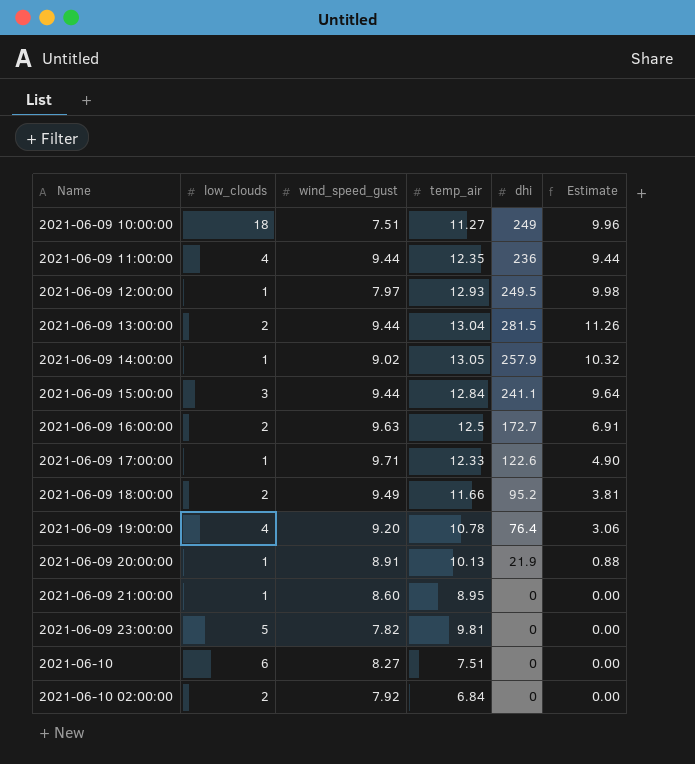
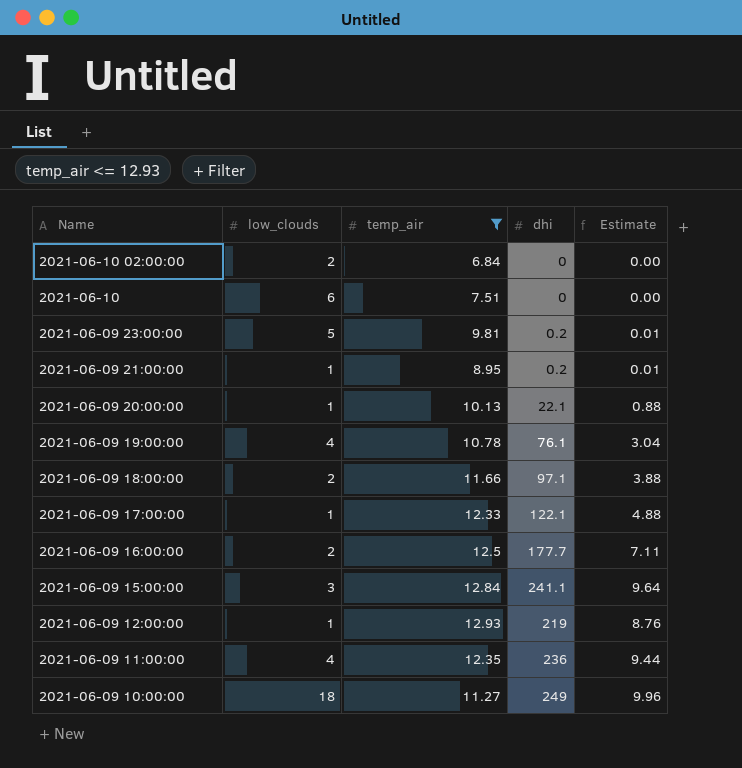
filter: none -> temp_air <= 12.93
row order: Name ascending -> Name descending
column wind_speed_gust | position: 3 -> none
2021-06-09 23:00:00 | dhi: 0 -> 0.2
2021-06-09 23:00:00 | Estimate: 0.00 -> 0.01
2021-06-09 21:00:00 | dhi: 0 -> 0.2
2021-06-09 21:00:00 | Estimate: 0.00 -> 0.01
2021-06-09 20:00:00 | dhi: 21.9 -> 22.1
2021-06-09 19:00:00 | dhi: 76.4 -> 76.1
2021-06-09 19:00:00 | Estimate: 3.06 -> 3.04
2021-06-09 18:00:00 | dhi: 95.2 -> 97.1
2021-06-09 18:00:00 | Estimate: 3.81 -> 3.88
2021-06-09 17:00:00 | dhi: 122.6 -> 122.1
2021-06-09 17:00:00 | Estimate: 4.90 -> 4.88
2021-06-09 16:00:00 | dhi: 172.7 -> 177.7
2021-06-09 16:00:00 | Estimate: 6.91 -> 7.11
2021-06-09 12:00:00 | dhi: 249.5 -> 219
2021-06-09 12:00:00 | Estimate: 9.98 -> 8.76

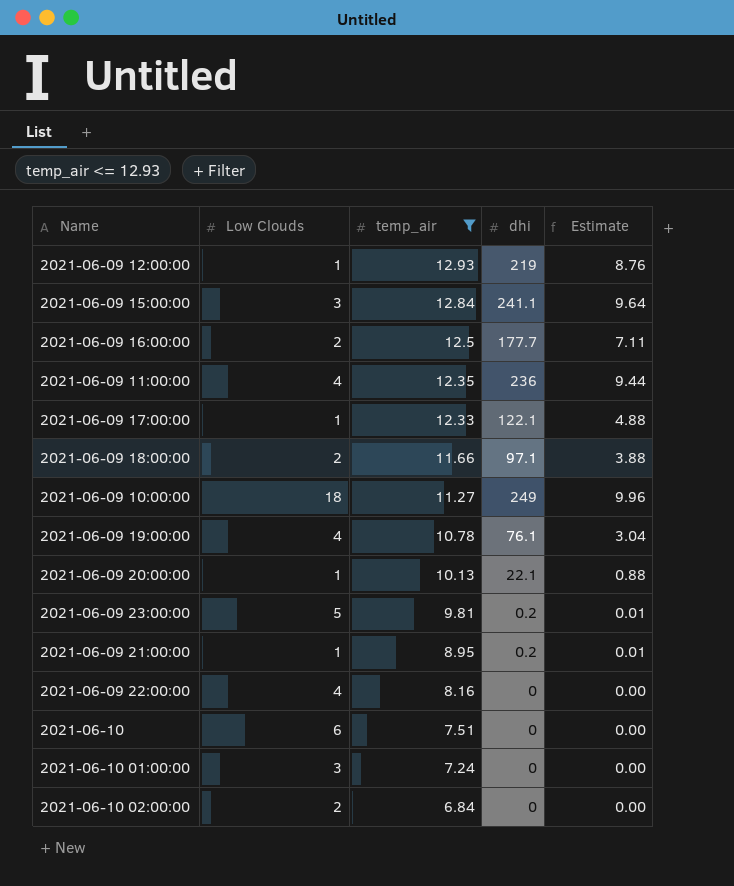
row order: Name descending -> temp_air descending
column name: low_clouds -> Low Clouds
row 2021-06-09 22:00:00: none -> 4 | 8.16 | 0 | 0.00
row 2021-06-10 01:00:00: none -> 3 | 7.24 | 0 | 0.00

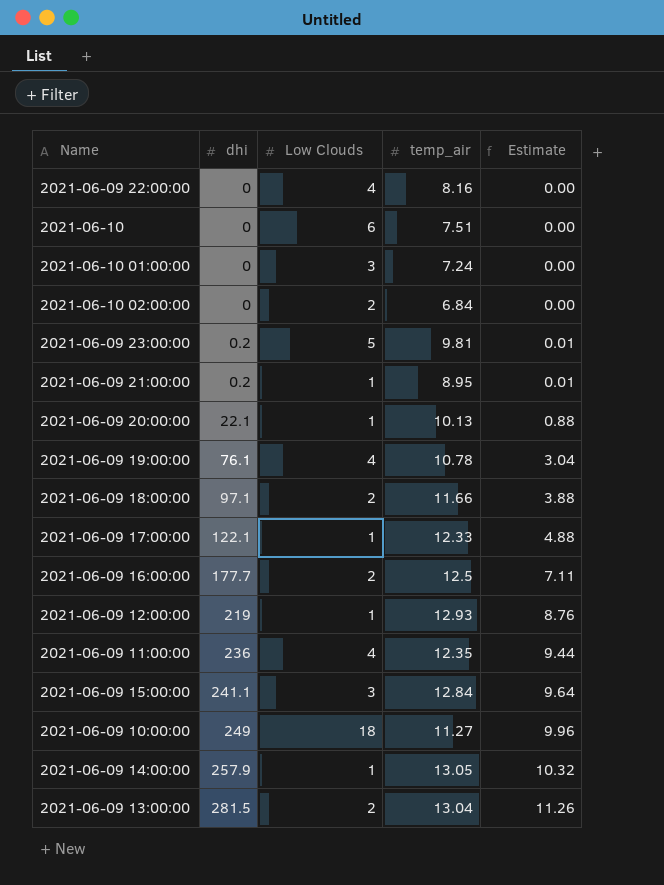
filter: temp_air <= 12.93 -> none
row order: temp_air descending -> dhi ascending
column dhi | position: 4 -> 2

